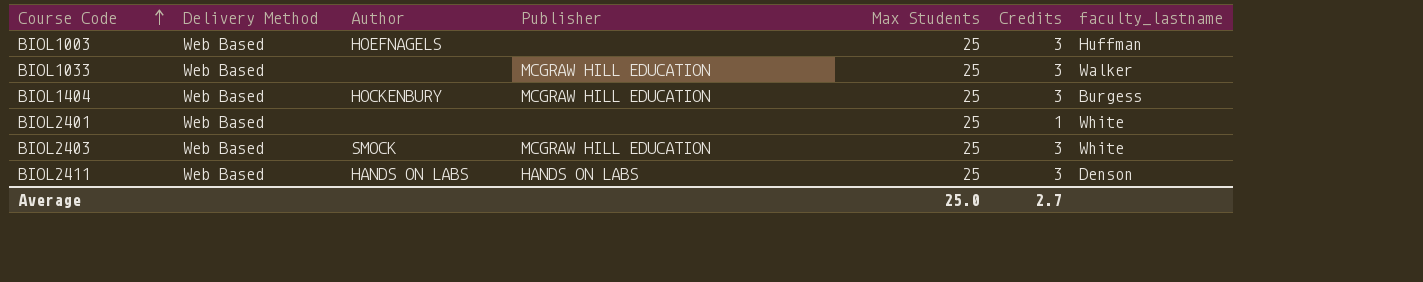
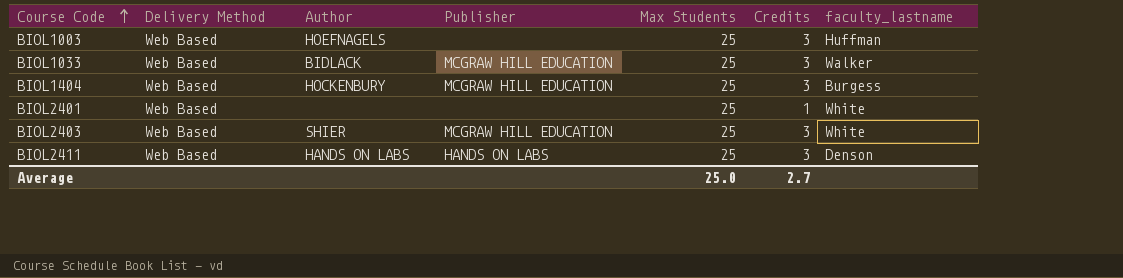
BIOL1033 | Author: none -> BIDLACK
BIOL2403 | Author: SMOCK -> SHIER

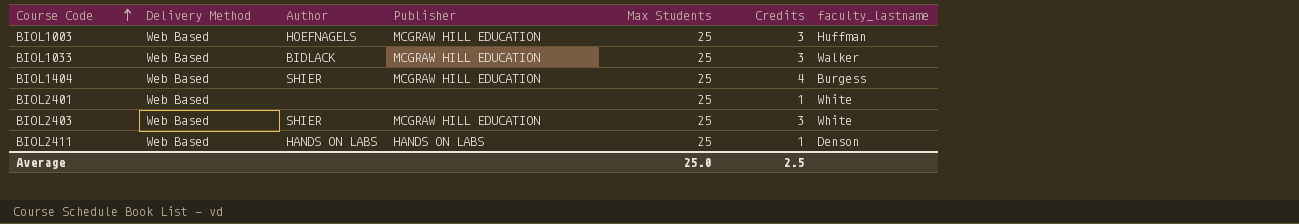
BIOL1003 | Publisher: none -> MCGRAW HILL EDUCATION
BIOL1404 | Author: HOCKENBURY -> SHIER
BIOL1404 | Credits: 3 -> 4
BIOL2411 | Credits: 3 -> 1
Average | Credits: 2.7 -> 2.5

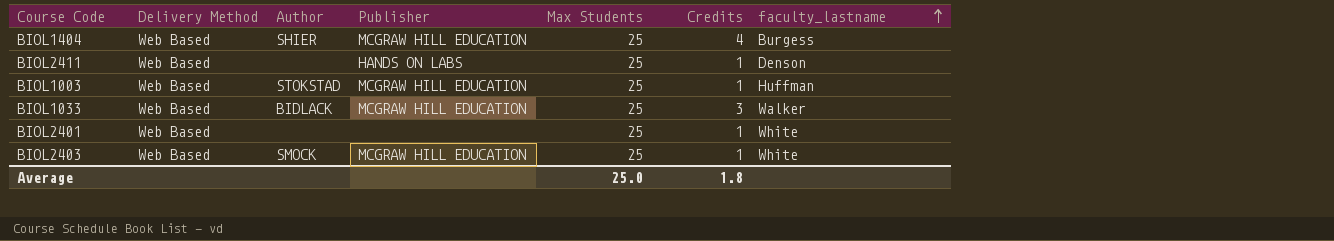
row order: Course Code ascending -> faculty_lastname ascending
BIOL2411 | Author: HANDS ON LABS -> none
BIOL1003 | Author: HOEFNAGELS -> STOKSTAD
BIOL1003 | Credits: 3 -> 1
BIOL2403 | Author: SHIER -> SMOCK
BIOL2403 | Credits: 3 -> 1
Average | Credits: 2.5 -> 1.8

